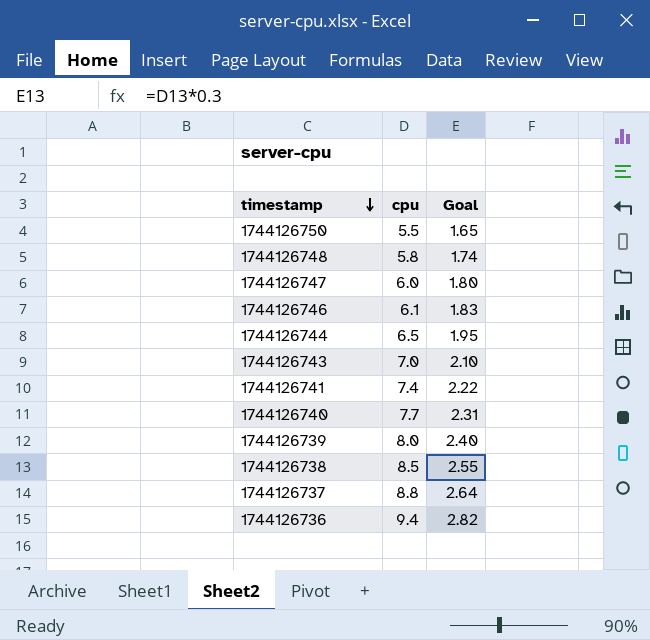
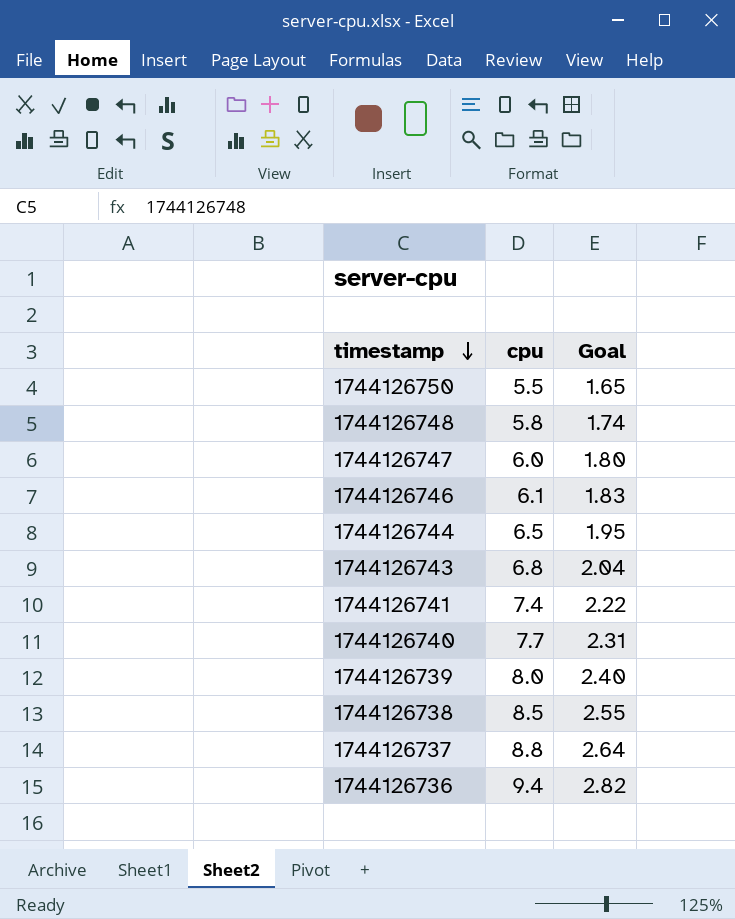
1744126743 | cpu: 7.0 -> 6.8
1744126743 | Goal: 2.10 -> 2.04

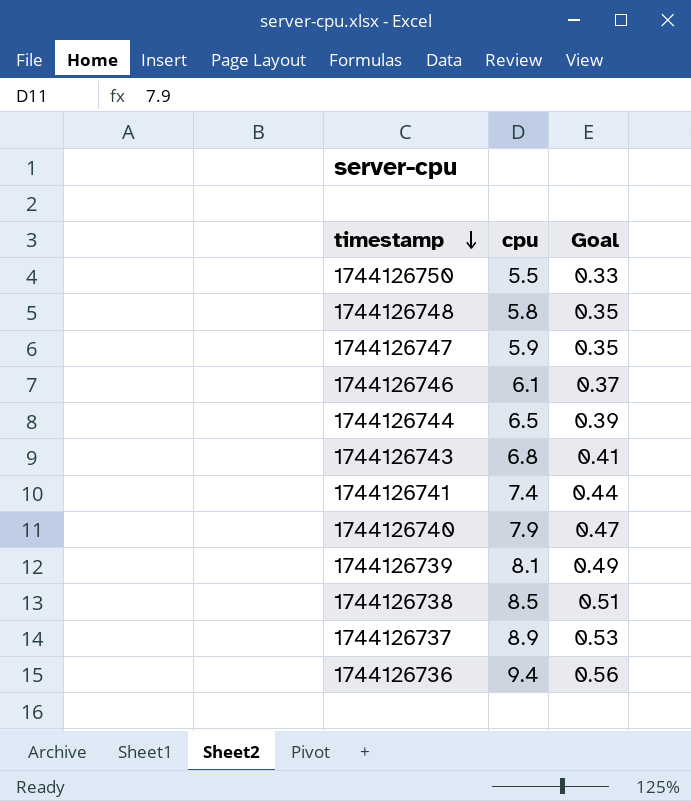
column Goal | formula: [cpu] * 0.3 -> [cpu] * 0.06
1744126747 | cpu: 6.0 -> 5.9
1744126740 | cpu: 7.7 -> 7.9
1744126739 | cpu: 8.0 -> 8.1
1744126737 | cpu: 8.8 -> 8.9

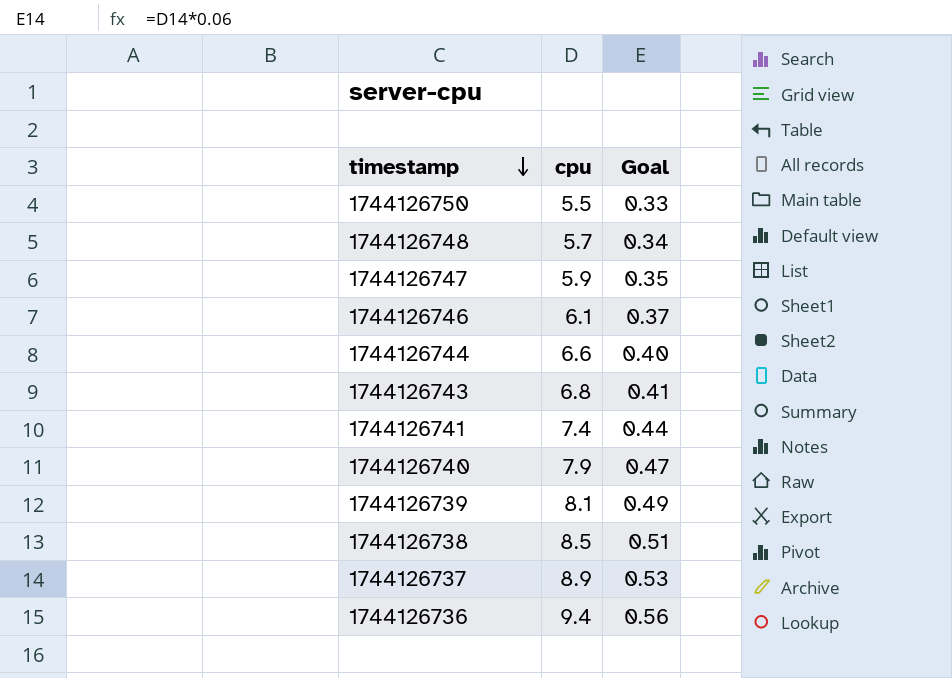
1744126748 | cpu: 5.8 -> 5.7
1744126748 | Goal: 0.35 -> 0.34
1744126744 | cpu: 6.5 -> 6.6
1744126744 | Goal: 0.39 -> 0.40

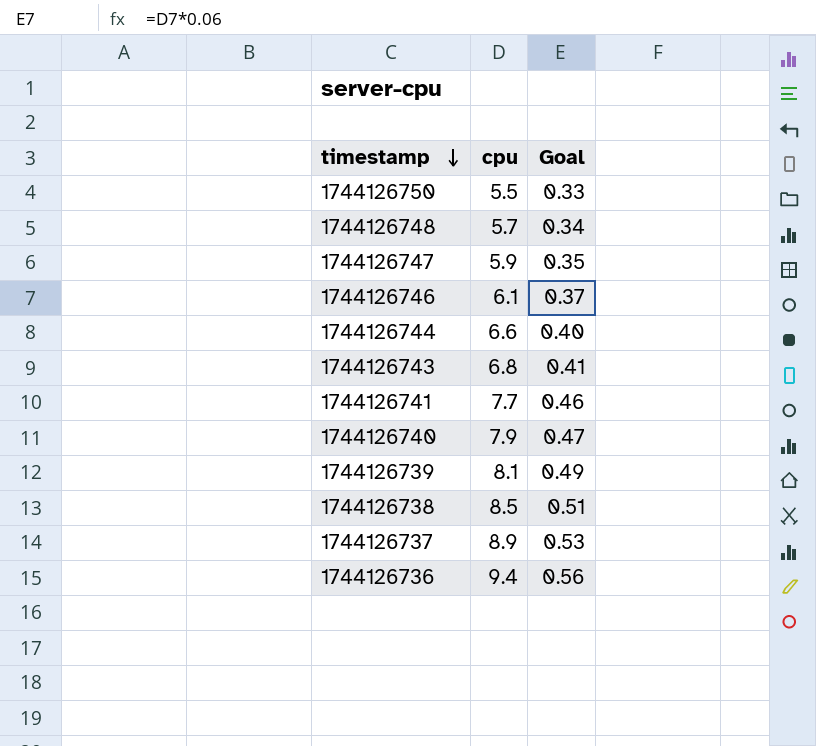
1744126741 | cpu: 7.4 -> 7.7
1744126741 | Goal: 0.44 -> 0.46

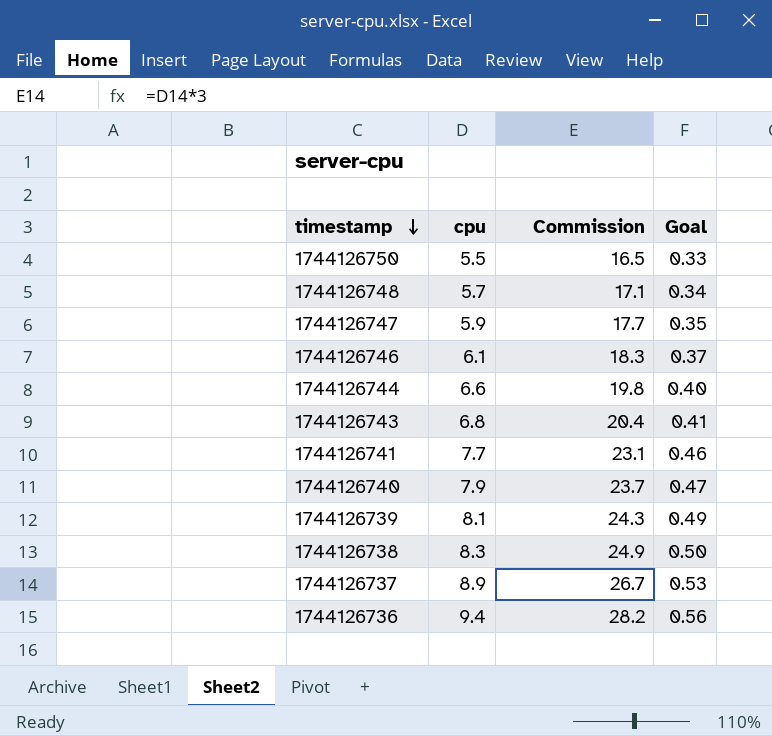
column Commission | formula: none -> [cpu] * 3
1744126738 | cpu: 8.5 -> 8.3
1744126738 | Goal: 0.51 -> 0.50

